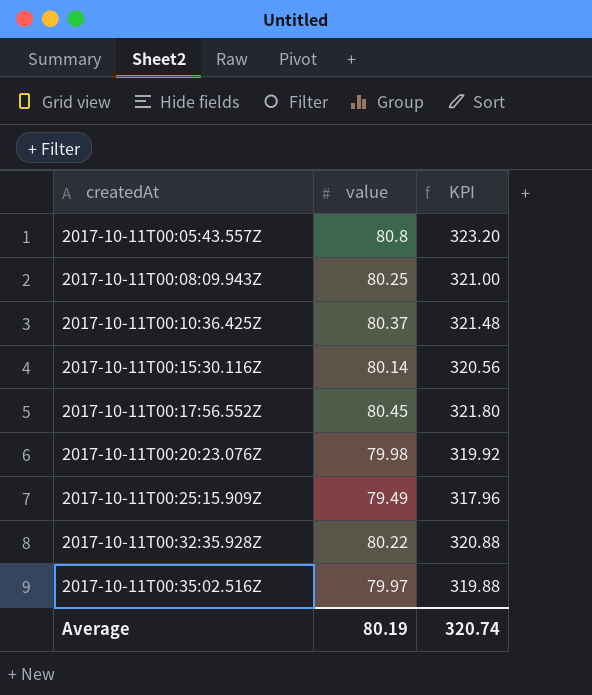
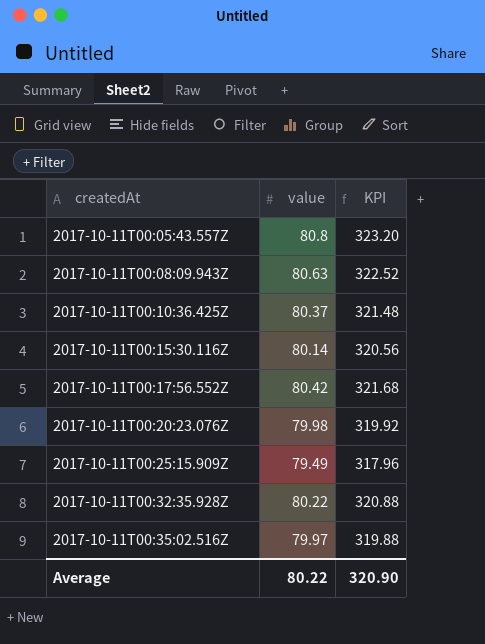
2017-10-11T00:08:09.943Z | value: 80.25 -> 80.63
2017-10-11T00:08:09.943Z | KPI: 321.00 -> 322.52
2017-10-11T00:17:56.552Z | value: 80.45 -> 80.42
2017-10-11T00:17:56.552Z | KPI: 321.80 -> 321.68
Average | value: 80.19 -> 80.22
Average | KPI: 320.74 -> 320.90

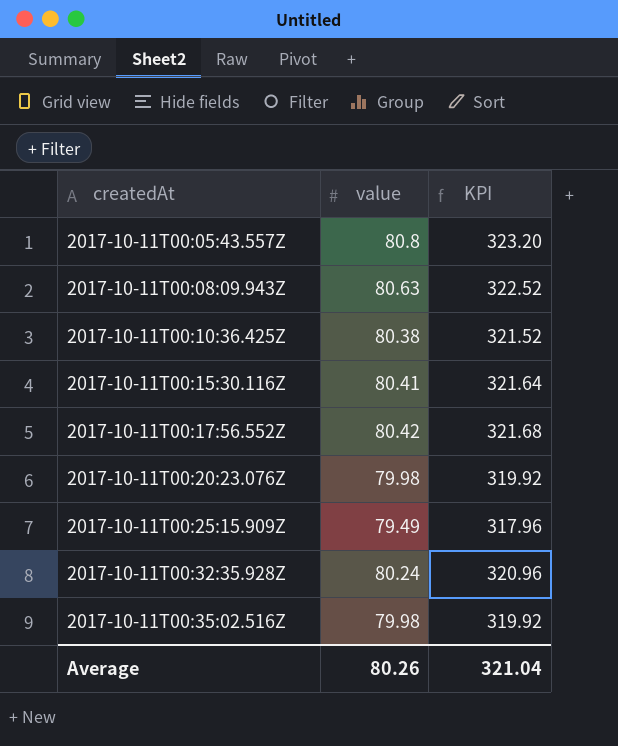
2017-10-11T00:10:36.425Z | value: 80.37 -> 80.38
2017-10-11T00:10:36.425Z | KPI: 321.48 -> 321.52
2017-10-11T00:15:30.116Z | value: 80.14 -> 80.41
2017-10-11T00:15:30.116Z | KPI: 320.56 -> 321.64
2017-10-11T00:32:35.928Z | value: 80.22 -> 80.24
2017-10-11T00:32:35.928Z | KPI: 320.88 -> 320.96
2017-10-11T00:35:02.516Z | value: 79.97 -> 79.98
2017-10-11T00:35:02.516Z | KPI: 319.88 -> 319.92
Average | value: 80.22 -> 80.26
Average | KPI: 320.90 -> 321.04

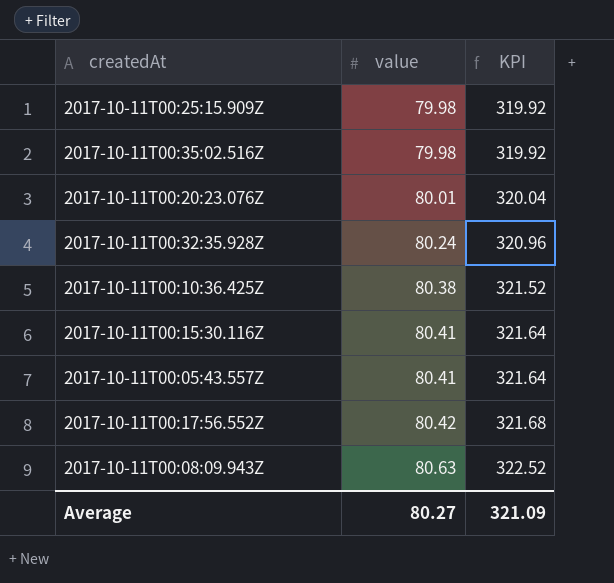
row order: createdAt ascending -> value ascending
2017-10-11T00:25:15.909Z | value: 79.49 -> 79.98
2017-10-11T00:25:15.909Z | KPI: 317.96 -> 319.92
2017-10-11T00:20:23.076Z | value: 79.98 -> 80.01
2017-10-11T00:20:23.076Z | KPI: 319.92 -> 320.04
2017-10-11T00:05:43.557Z | value: 80.8 -> 80.41
2017-10-11T00:05:43.557Z | KPI: 323.20 -> 321.64
Average | value: 80.26 -> 80.27
Average | KPI: 321.04 -> 321.09

